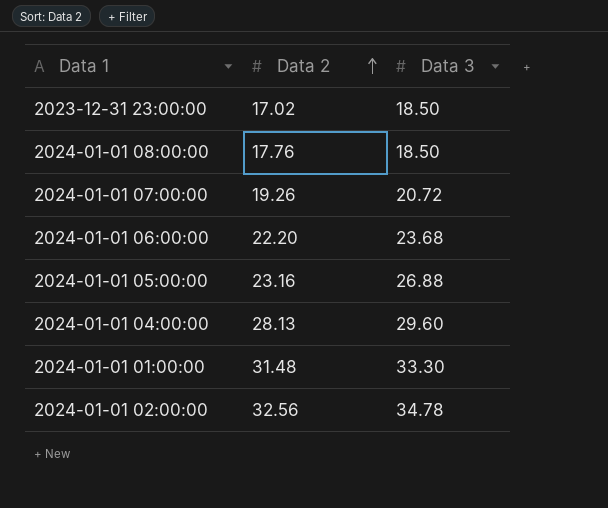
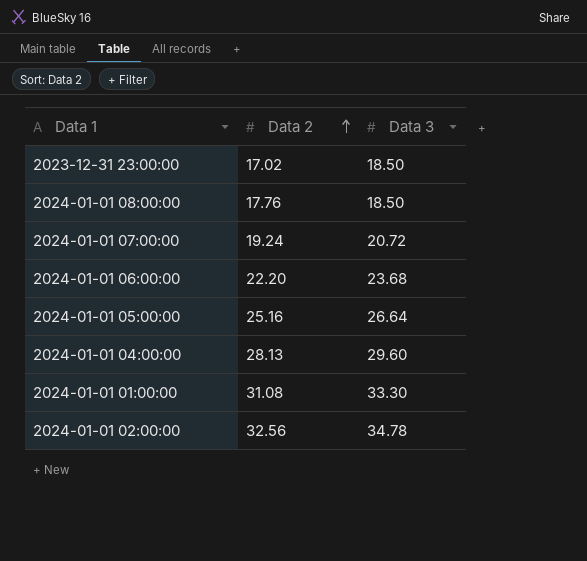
2024-01-01 07:00:00 | Data 2: 19.26 -> 19.24
2024-01-01 05:00:00 | Data 2: 23.16 -> 25.16
2024-01-01 05:00:00 | Data 3: 26.88 -> 26.64
2024-01-01 01:00:00 | Data 2: 31.48 -> 31.08

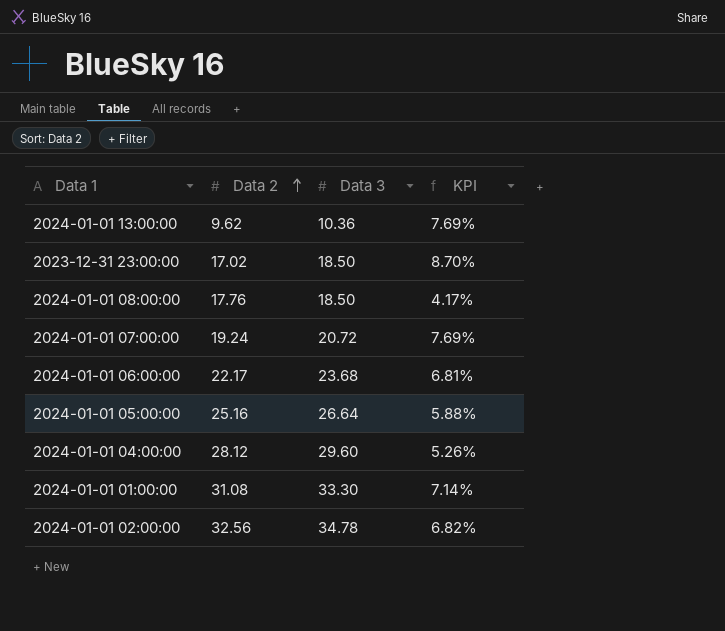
column KPI | formula: none -> ([Data 3] - [Data 2]) / [Data 2]
row 2024-01-01 13:00:00: none -> 9.62 | 10.36 | 7.69%
2024-01-01 06:00:00 | Data 2: 22.20 -> 22.17
2024-01-01 04:00:00 | Data 2: 28.13 -> 28.12

